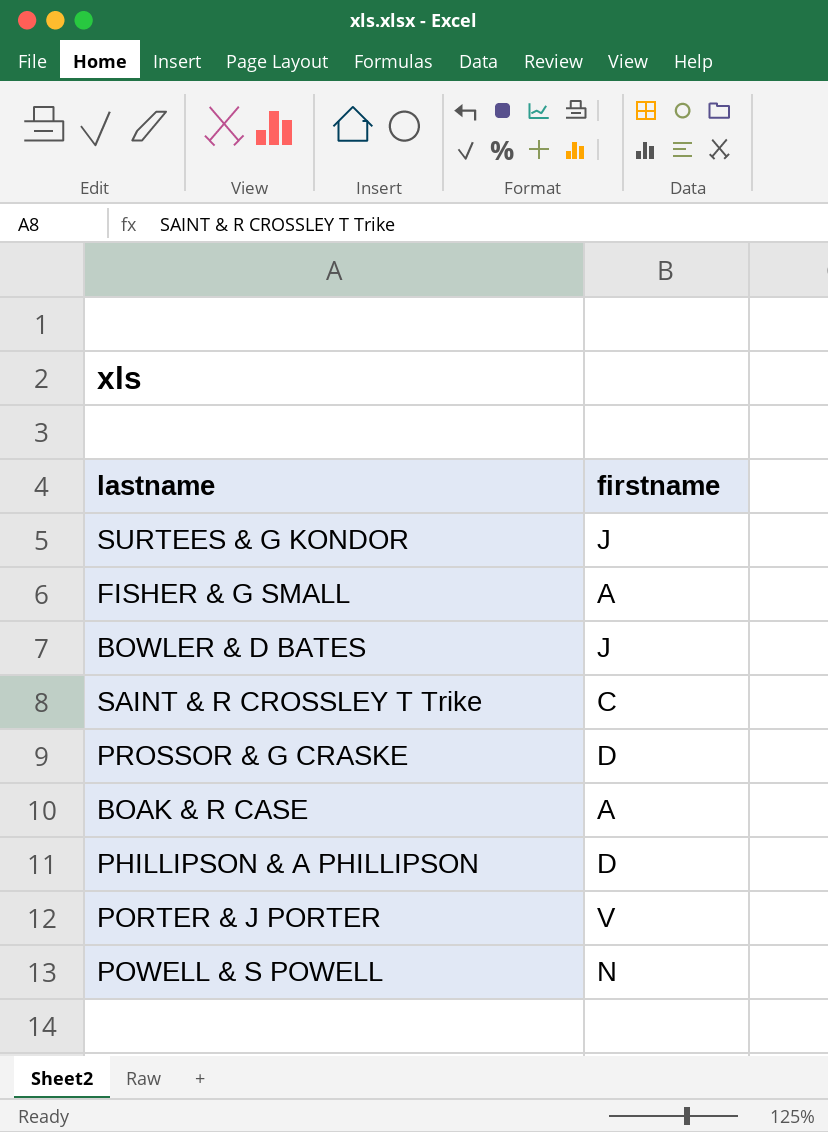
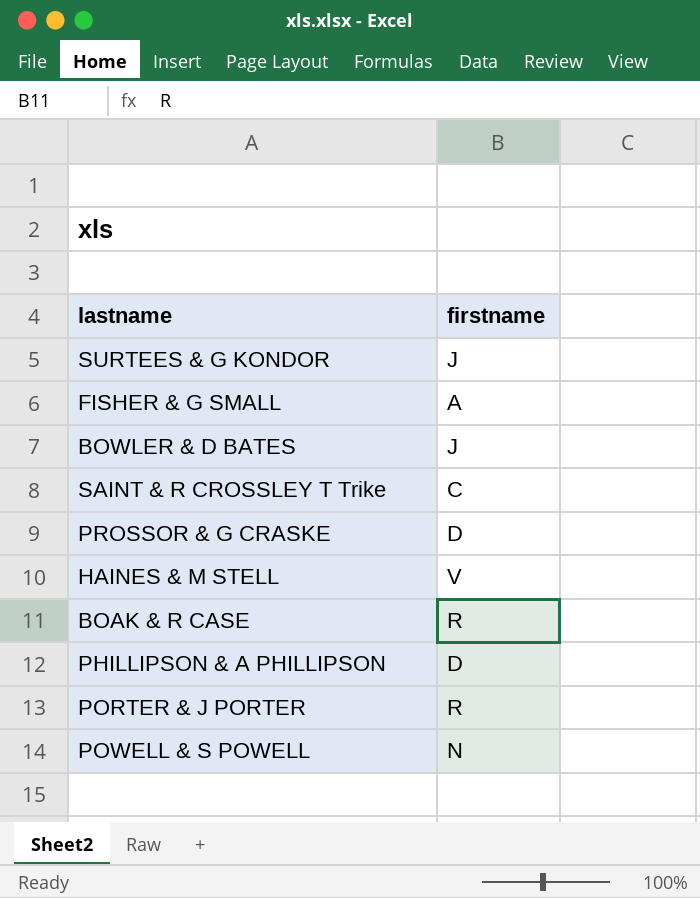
row HAINES & M STELL: none -> V
BOAK & R CASE | firstname: A -> R
PORTER & J PORTER | firstname: V -> R

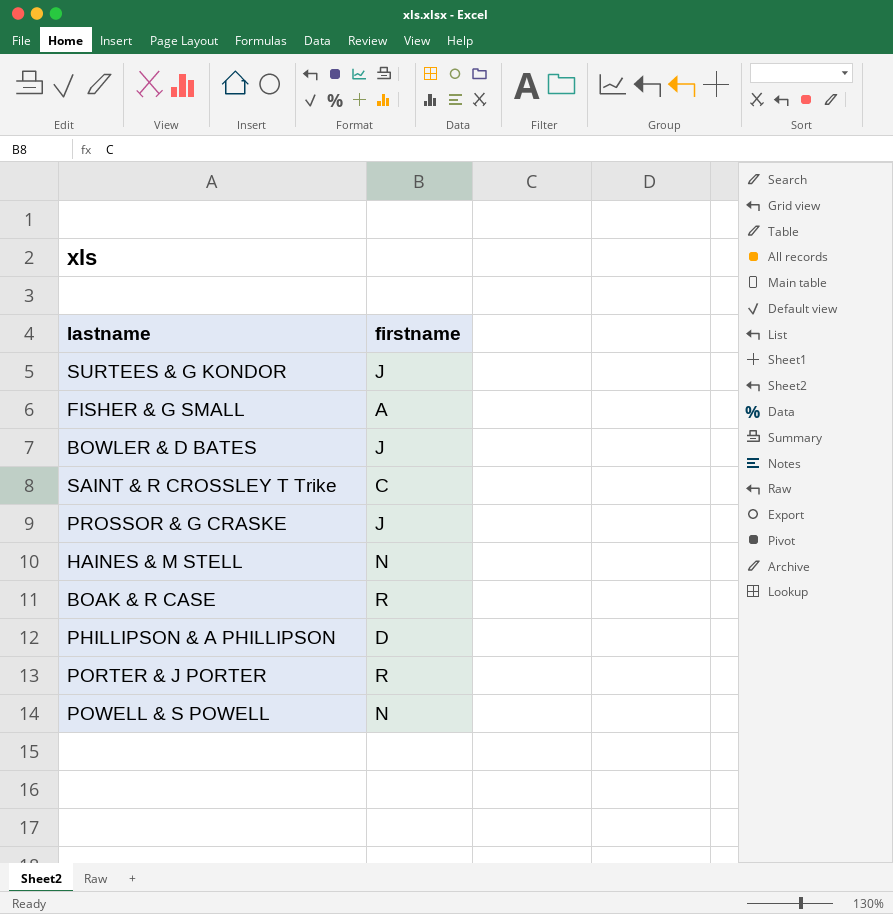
PROSSOR & G CRASKE | firstname: D -> J
HAINES & M STELL | firstname: V -> N

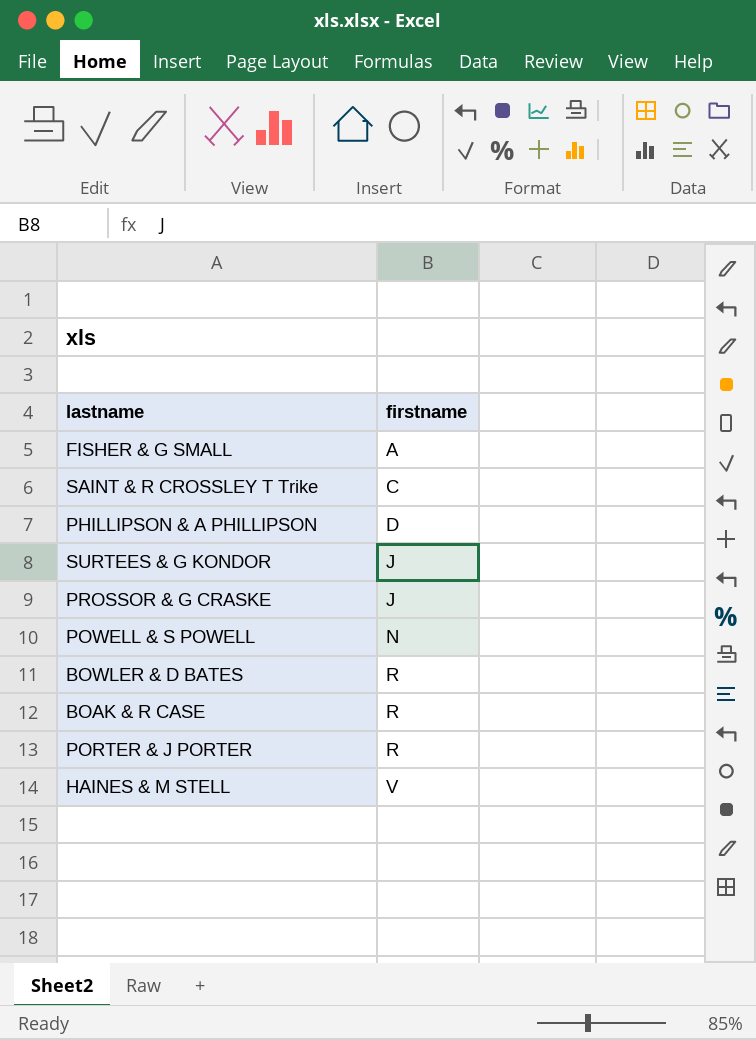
row order: none -> firstname ascending
BOWLER & D BATES | firstname: J -> R
HAINES & M STELL | firstname: N -> V

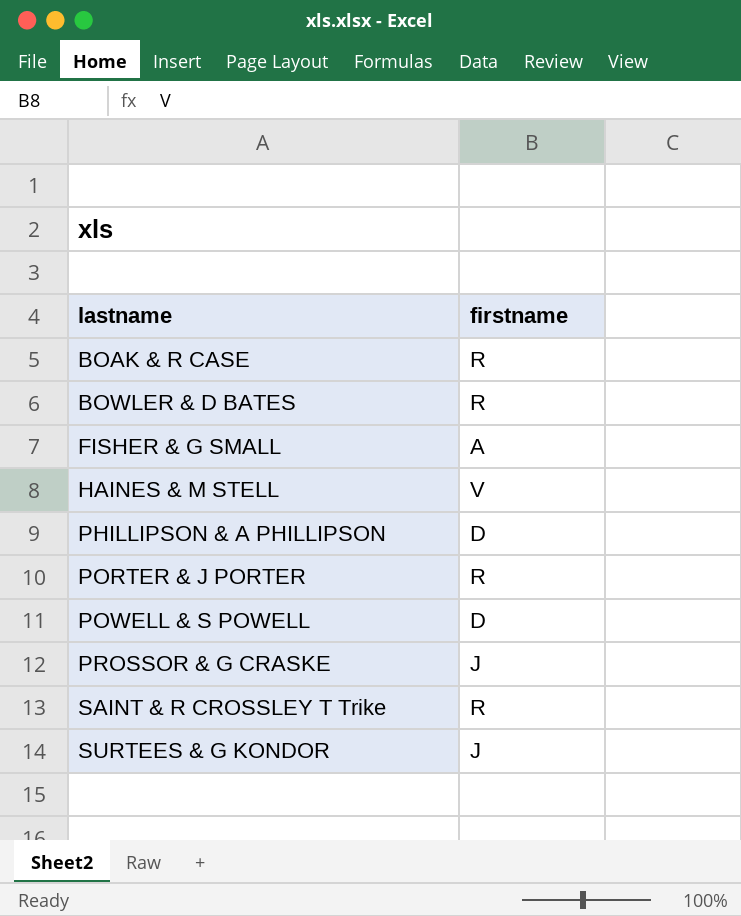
row order: firstname ascending -> lastname ascending
POWELL & S POWELL | firstname: N -> D
SAINT & R CROSSLEY T Trike | firstname: C -> R

